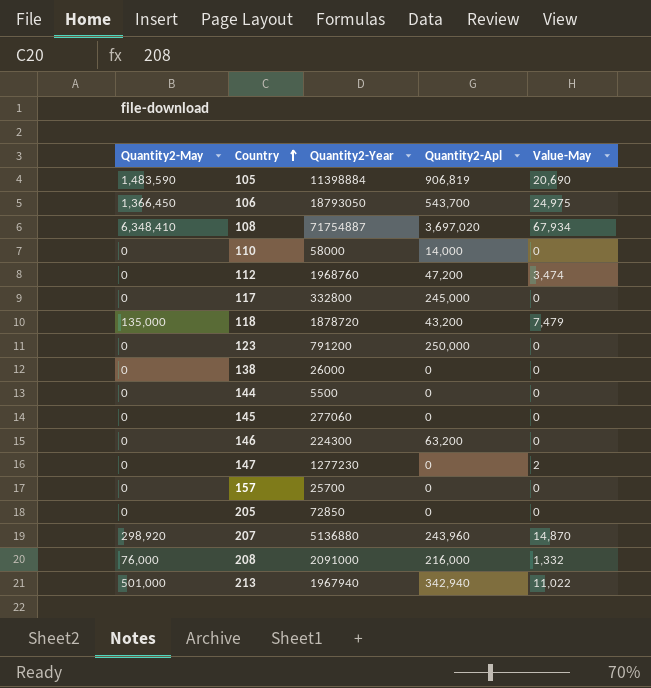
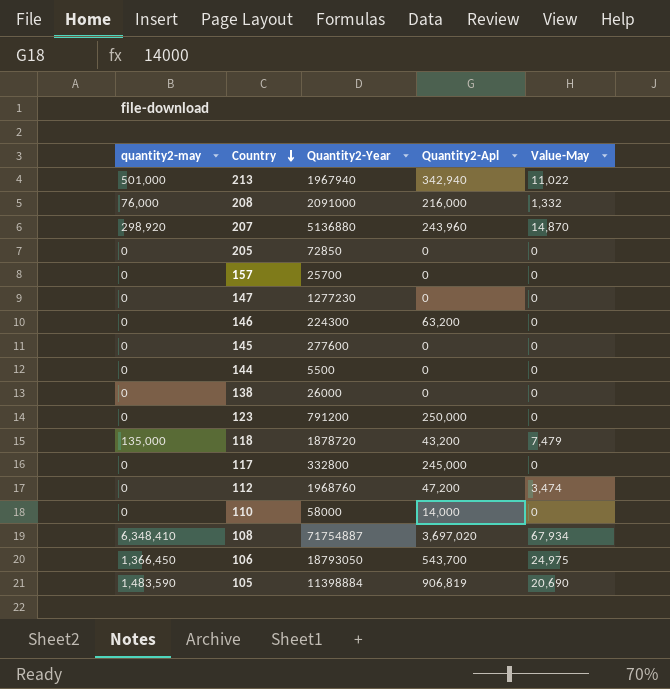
row order: Country ascending -> Country descending
column name: Quantity2-May -> quantity2-may
147 | Value-May: 2 -> 0
145 | Quantity2-Year: 277060 -> 277600

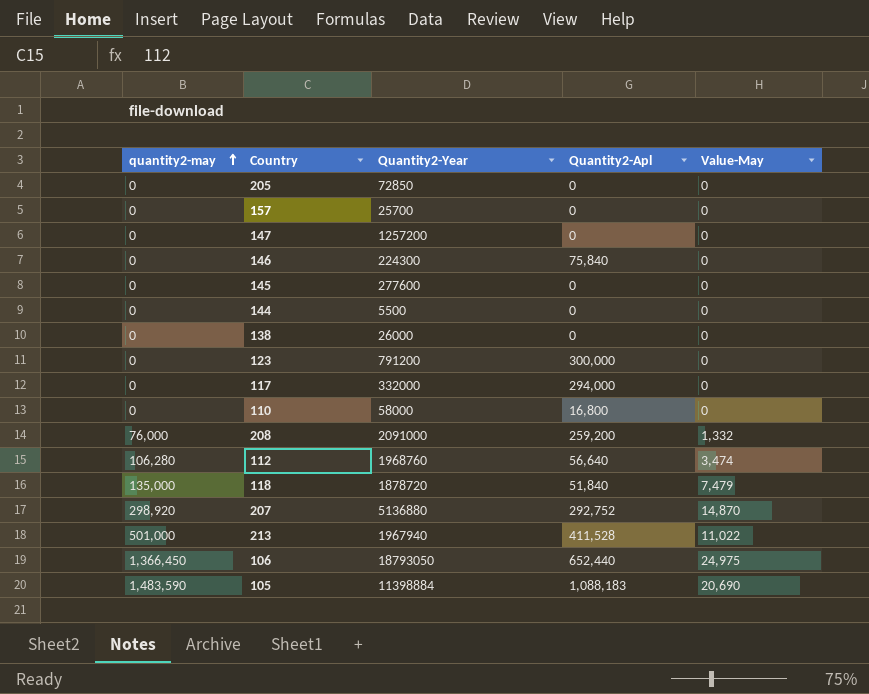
row order: Country descending -> quantity2-may ascending
row 108: 6,348,410 | 71754887 | 3,697,020 | 67,934 -> none
147 | Quantity2-Year: 1277230 -> 1257200
146 | Quantity2-Apl: 63,200 -> 75,840
123 | Quantity2-Apl: 250,000 -> 300,000
117 | Quantity2-Year: 332800 -> 332000
117 | Quantity2-Apl: 245,000 -> 294,000
110 | Quantity2-Apl: 14,000 -> 16,800
208 | Quantity2-Apl: 216,000 -> 259,200
112 | quantity2-may: 0 -> 106,280
112 | Quantity2-Apl: 47,200 -> 56,640
118 | Quantity2-Apl: 43,200 -> 51,840
207 | Quantity2-Apl: 243,960 -> 292,752
213 | Quantity2-Apl: 342,940 -> 411,528
106 | Quantity2-Apl: 543,700 -> 652,440
105 | Quantity2-Apl: 906,819 -> 1,088,183

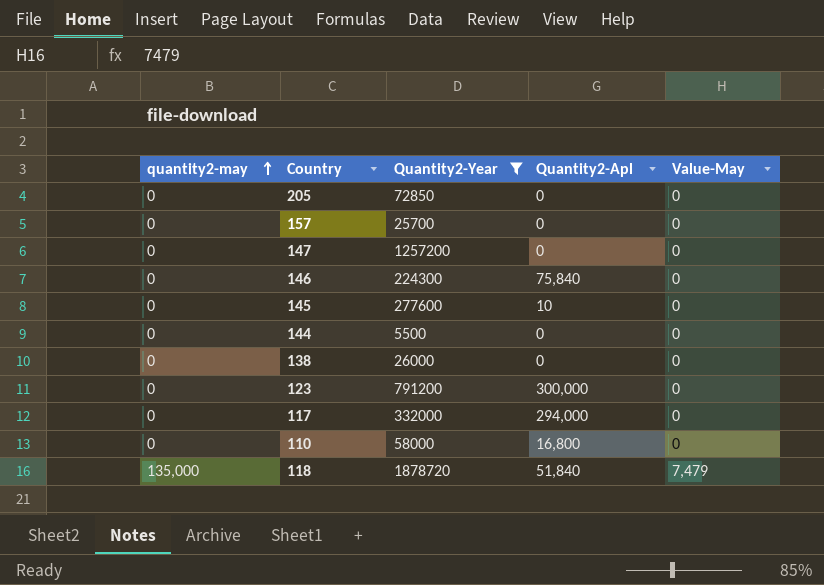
filter: none -> Quantity2-Year <= 1878720
145 | Quantity2-Apl: 0 -> 10

